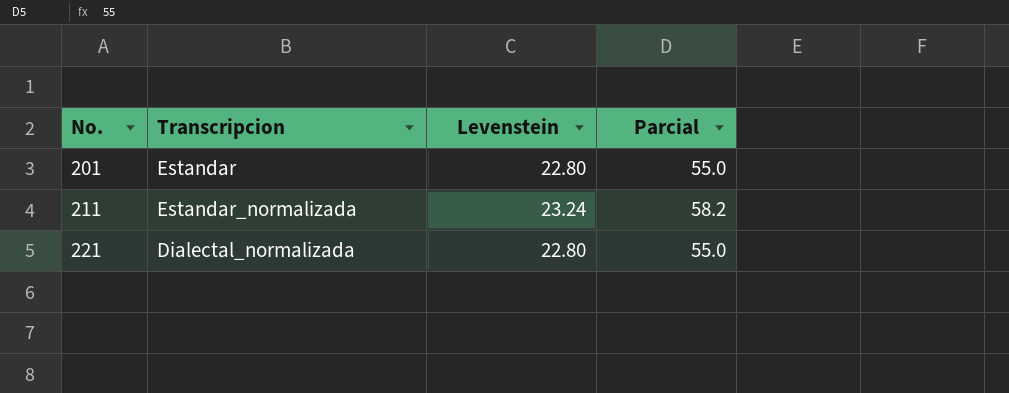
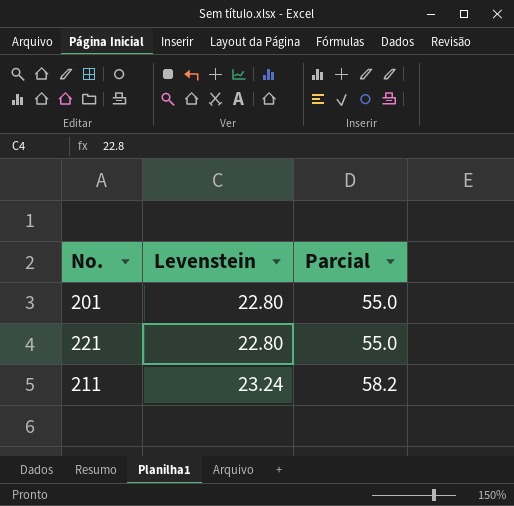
row order: No. ascending -> Levenstein ascending
column Transcripcion | position: 2 -> none

